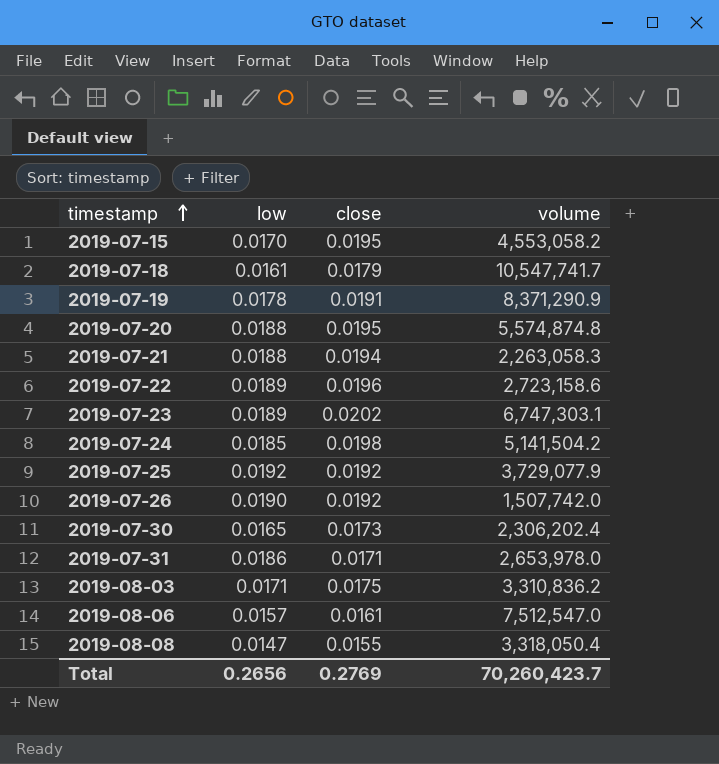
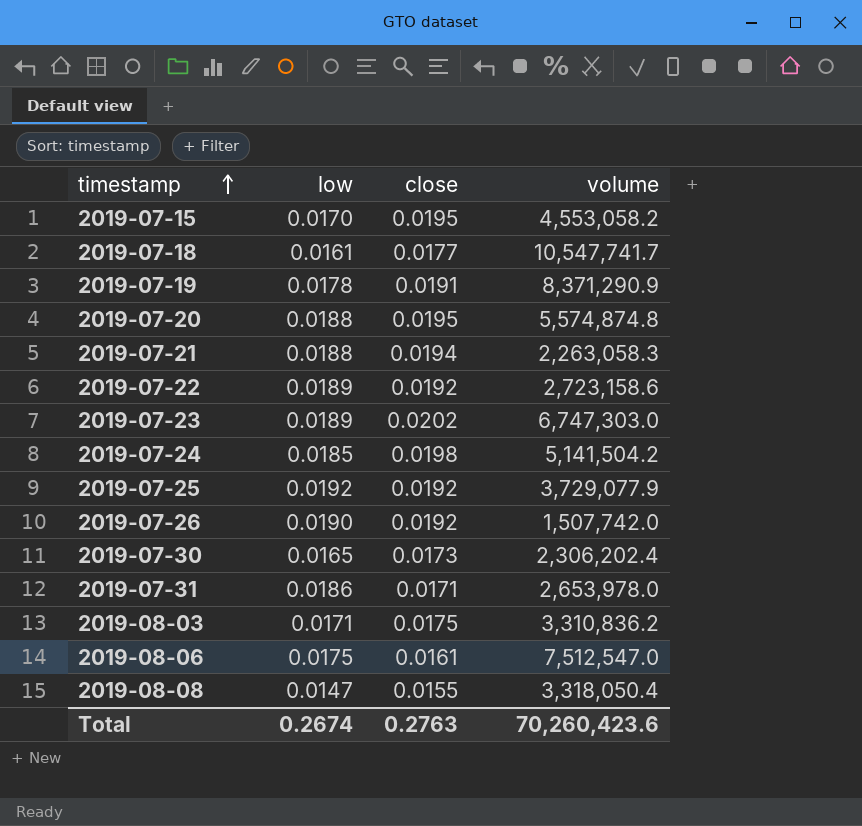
2019-07-18 | close: 0.0179 -> 0.0177
2019-07-22 | close: 0.0196 -> 0.0192
2019-07-23 | volume: 6,747,303.1 -> 6,747,303.0
2019-08-06 | low: 0.0157 -> 0.0175
Total | low: 0.2656 -> 0.2674
Total | close: 0.2769 -> 0.2763
Total | volume: 70,260,423.7 -> 70,260,423.6

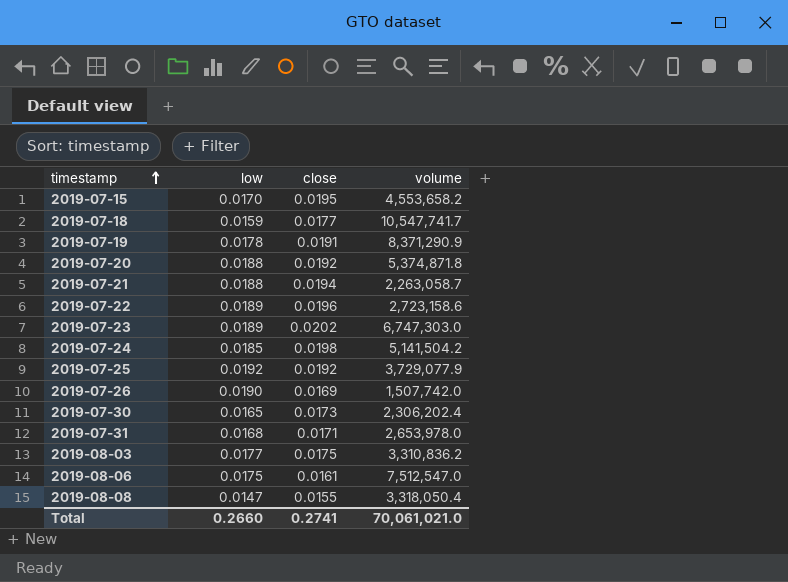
2019-07-15 | volume: 4,553,058.2 -> 4,553,658.2
2019-07-18 | low: 0.0161 -> 0.0159
2019-07-20 | close: 0.0195 -> 0.0192
2019-07-20 | volume: 5,574,874.8 -> 5,374,871.8
2019-07-21 | volume: 2,263,058.3 -> 2,263,058.7
2019-07-22 | close: 0.0192 -> 0.0196
2019-07-26 | close: 0.0192 -> 0.0169
2019-07-31 | low: 0.0186 -> 0.0168
2019-08-03 | low: 0.0171 -> 0.0177
Total | low: 0.2674 -> 0.2660
Total | close: 0.2763 -> 0.2741
Total | volume: 70,260,423.6 -> 70,061,021.0

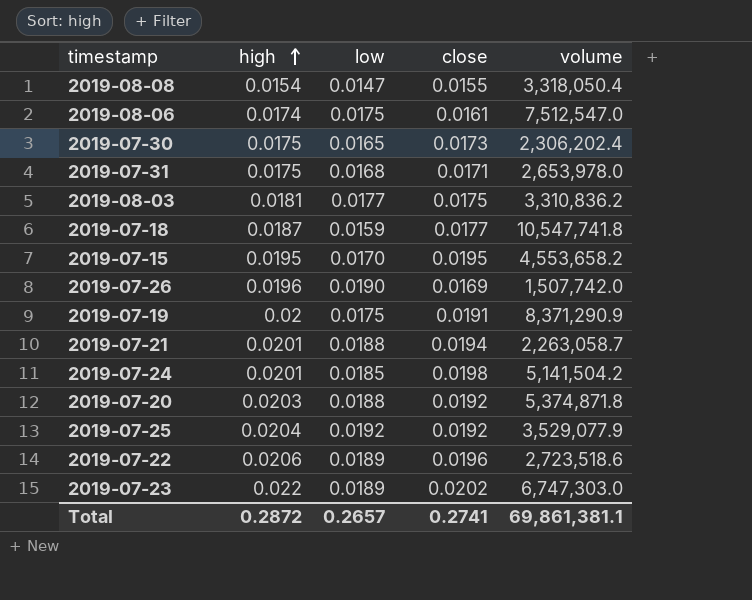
row order: timestamp ascending -> high ascending
column high | position: none -> 2
2019-07-18 | volume: 10,547,741.7 -> 10,547,741.8
2019-07-19 | low: 0.0178 -> 0.0175
2019-07-25 | volume: 3,729,077.9 -> 3,529,077.9
2019-07-22 | volume: 2,723,158.6 -> 2,723,518.6
Total | low: 0.2660 -> 0.2657
Total | volume: 70,061,021.0 -> 69,861,381.1

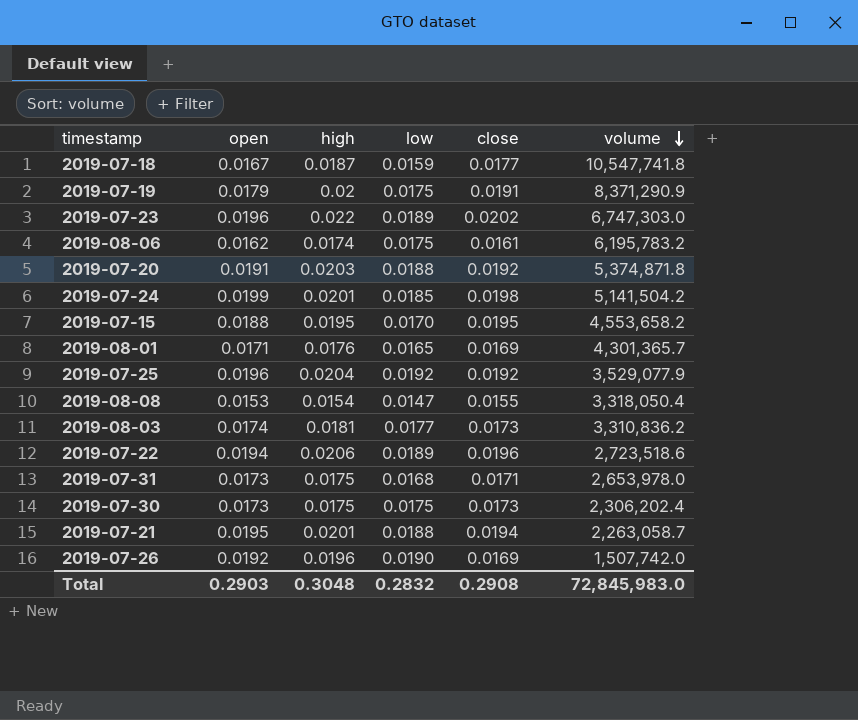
row order: high ascending -> volume descending
column open | position: none -> 2
2019-08-06 | volume: 7,512,547.0 -> 6,195,783.2
row 2019-08-01: none -> 0.0171 | 0.0176 | 0.0165 | 0.0169 | 4,301,365.7
2019-08-03 | close: 0.0175 -> 0.0173
2019-07-30 | low: 0.0165 -> 0.0175
Total | high: 0.2872 -> 0.3048
Total | low: 0.2657 -> 0.2832
Total | close: 0.2741 -> 0.2908
Total | volume: 69,861,381.1 -> 72,845,983.0

